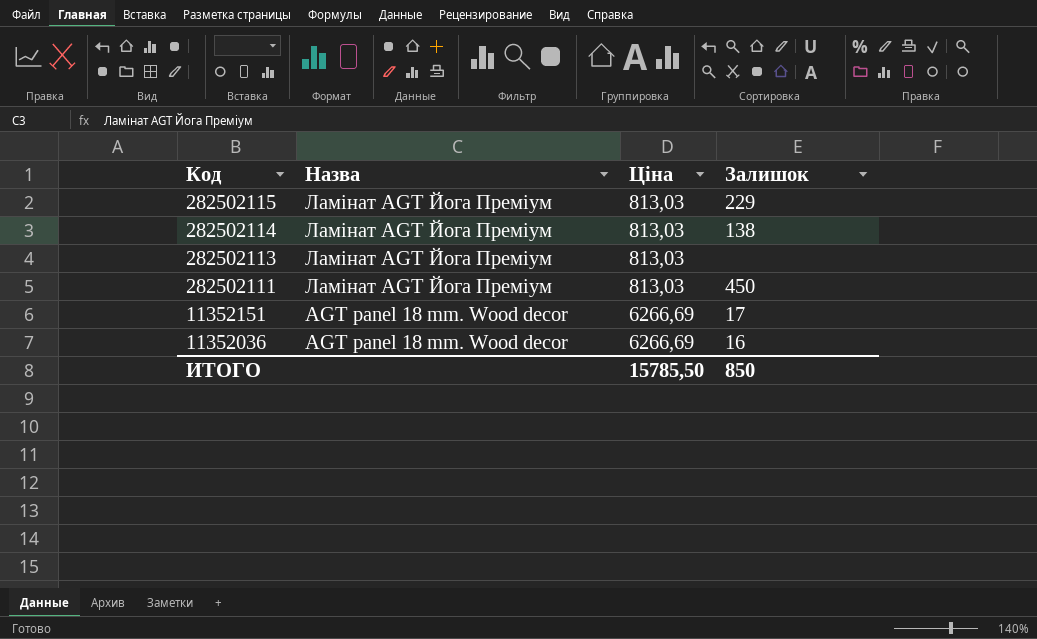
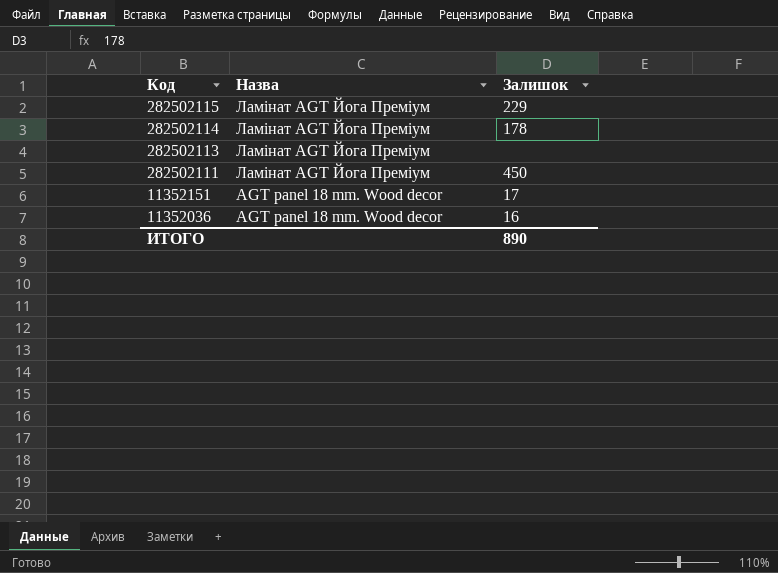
column Ціна | position: 3 -> none
282502114 | Залишок: 138 -> 178
ИТОГО | Залишок: 850 -> 890

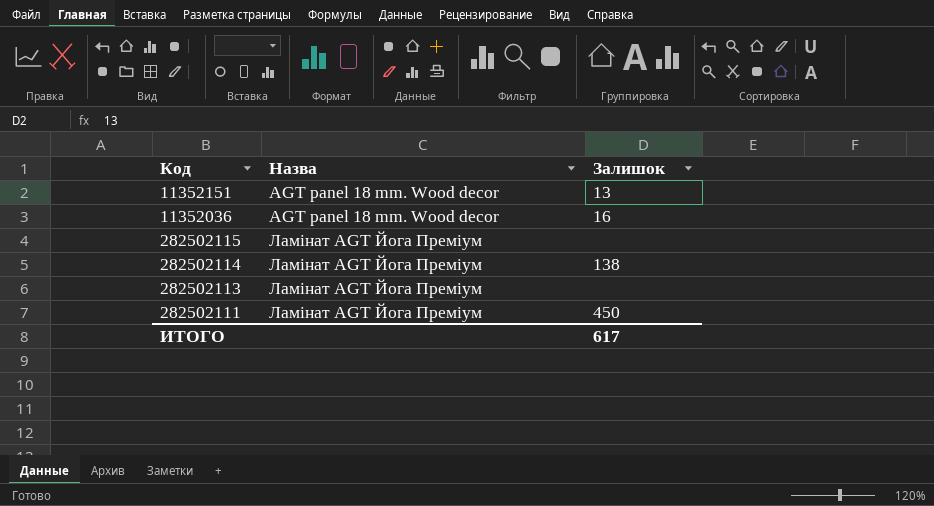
row order: Код descending -> Назва ascending
11352151 | Залишок: 17 -> 13
282502115 | Залишок: 229 -> none
282502114 | Залишок: 178 -> 138
ИТОГО | Залишок: 890 -> 617

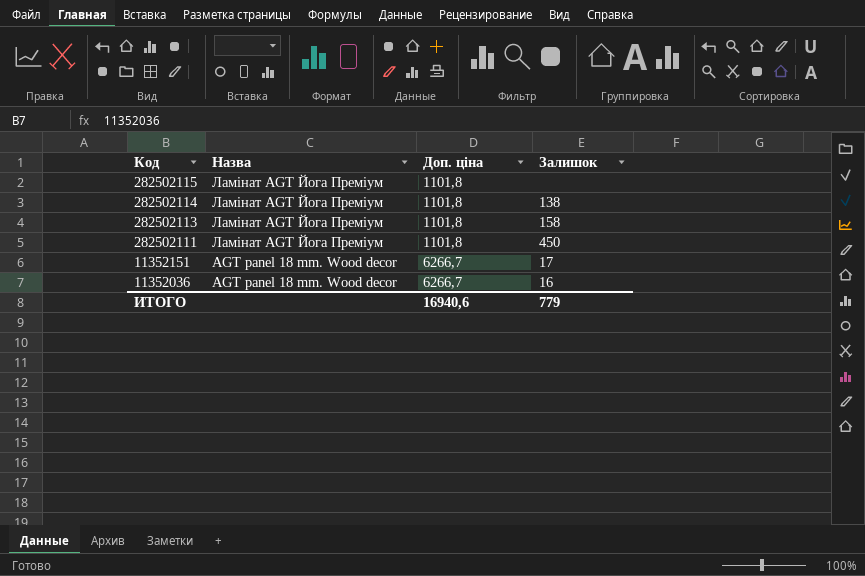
row order: Назва ascending -> Код descending
column Доп. ціна | position: none -> 3
282502113 | Залишок: none -> 158
11352151 | Залишок: 13 -> 17
ИТОГО | Залишок: 617 -> 779

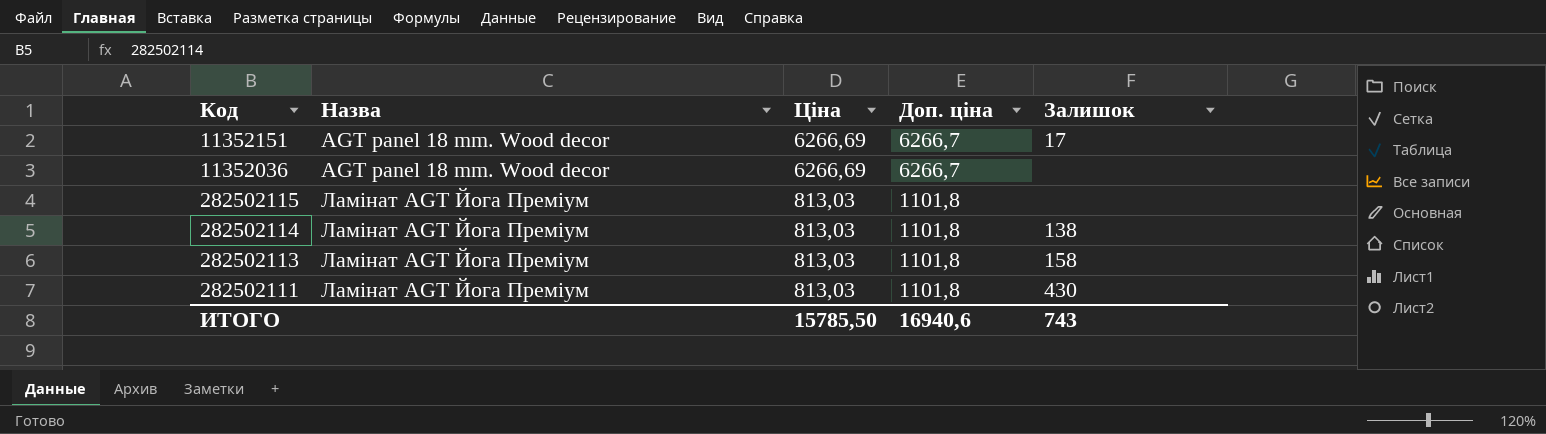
row order: Код descending -> Назва ascending
column Ціна | position: none -> 3
11352036 | Залишок: 16 -> none
282502111 | Залишок: 450 -> 430
ИТОГО | Залишок: 779 -> 743

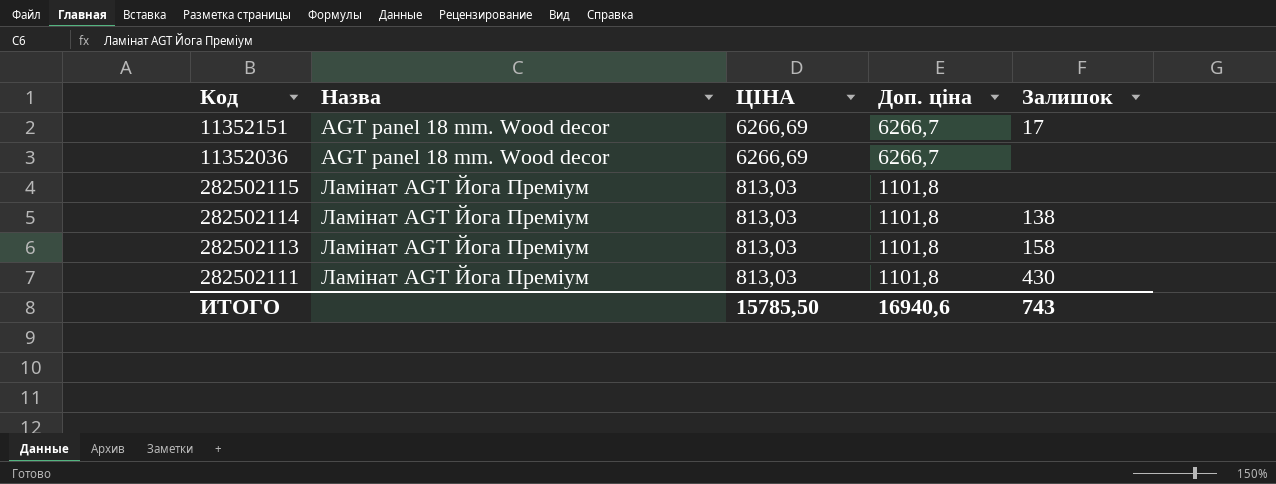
column name: Ціна -> ЦІНА

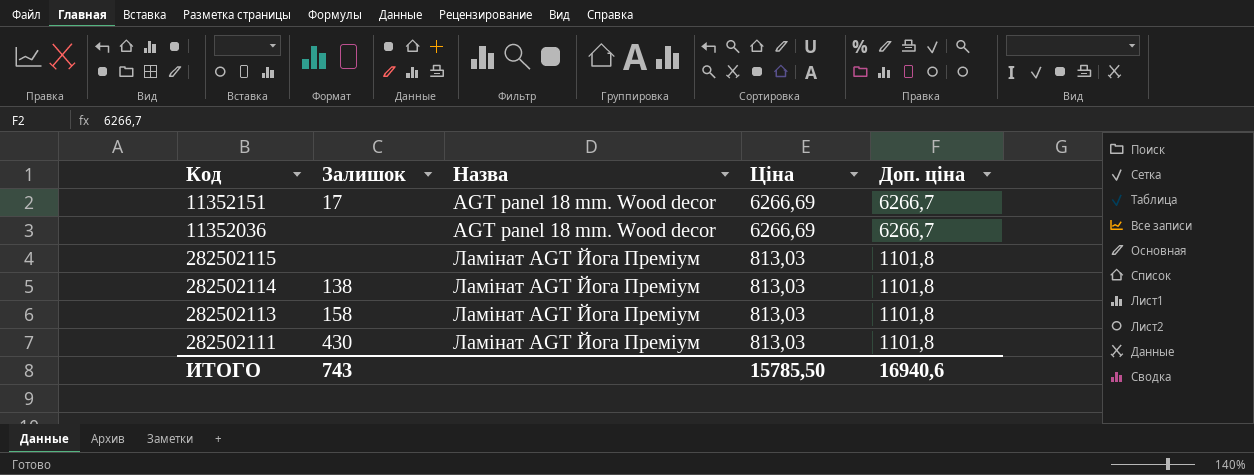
column Залишок | position: 5 -> 2
column name: ЦІНА -> Ціна

